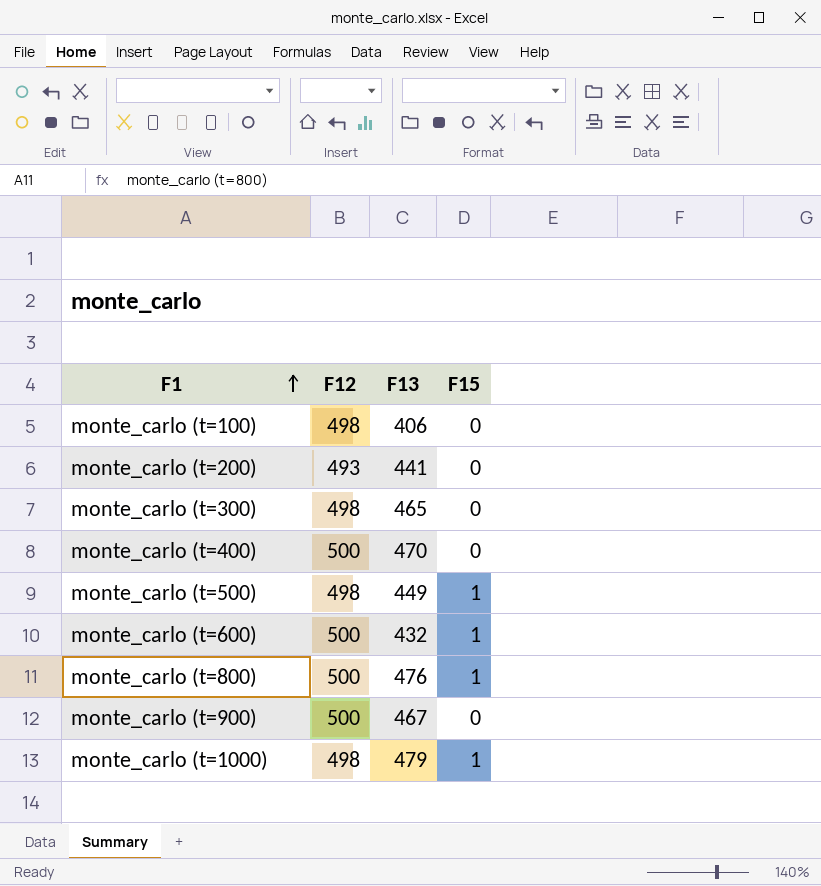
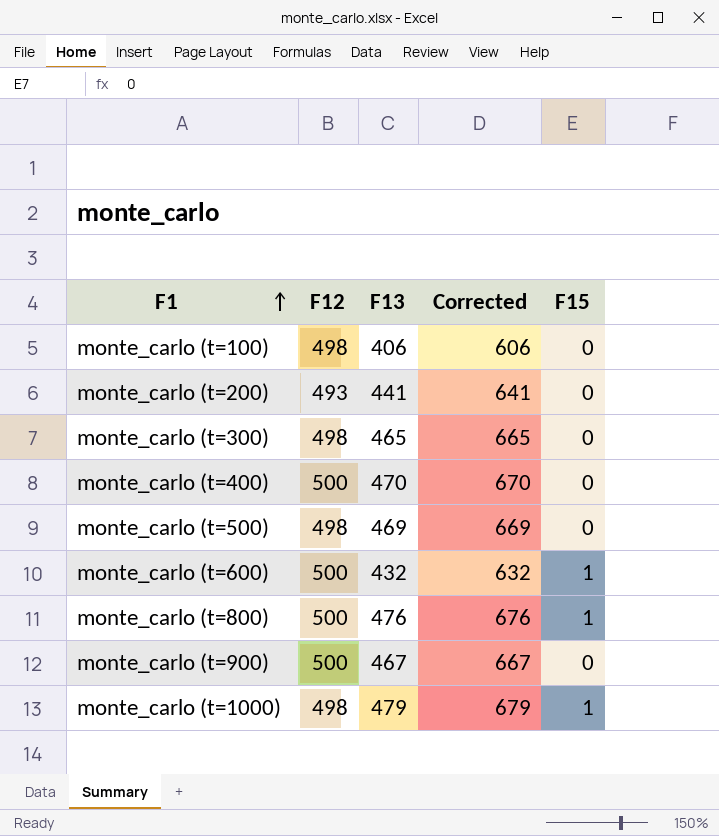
column Corrected | formula: none -> [F13] + 200
monte_carlo (t=500) | F13: 449 -> 469
monte_carlo (t=500) | F15: 1 -> 0

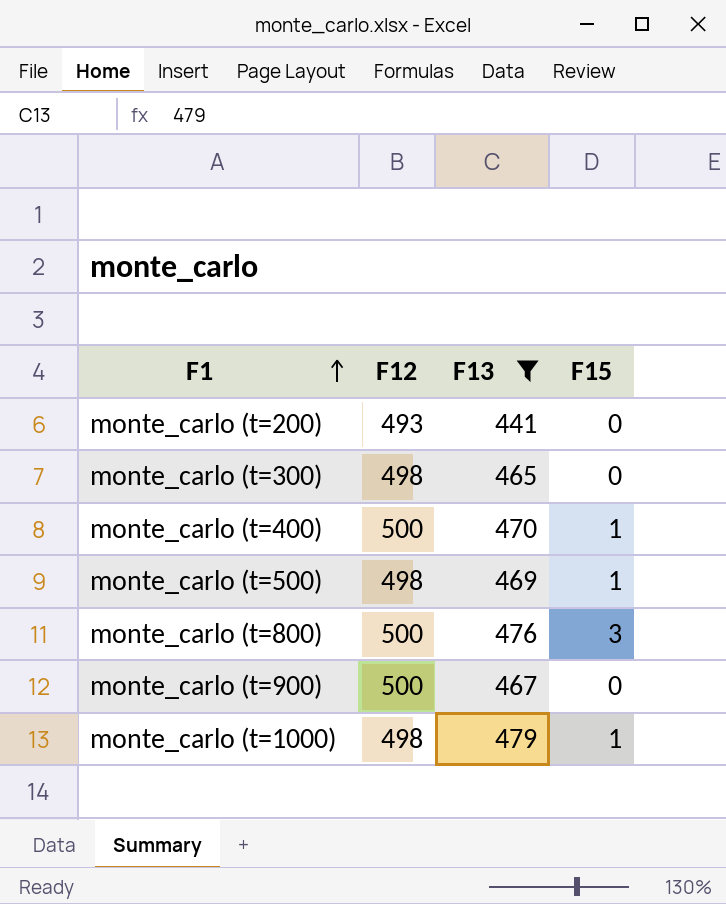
filter: none -> F13 >= 441
column Corrected | formula: [F13] + 200 -> none
monte_carlo (t=400) | F15: 0 -> 1
monte_carlo (t=500) | F15: 0 -> 1
monte_carlo (t=800) | F15: 1 -> 3

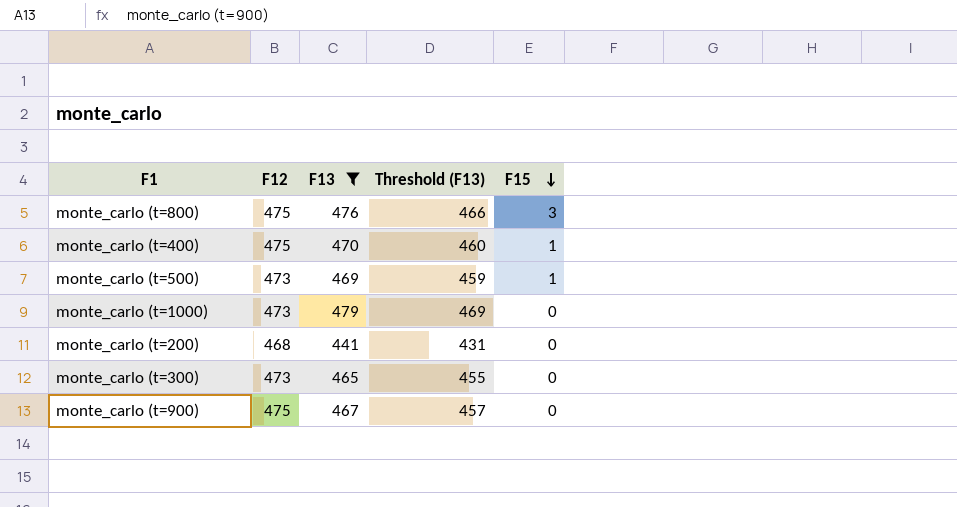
row order: F1 ascending -> F15 descending
column Threshold (F13) | formula: none -> [F13] - 10
monte_carlo (t=800) | F12: 500 -> 475
monte_carlo (t=400) | F12: 500 -> 475
monte_carlo (t=500) | F12: 498 -> 473
monte_carlo (t=1000) | F12: 498 -> 473
monte_carlo (t=1000) | F15: 1 -> 0
monte_carlo (t=200) | F12: 493 -> 468
monte_carlo (t=300) | F12: 498 -> 473
monte_carlo (t=900) | F12: 500 -> 475

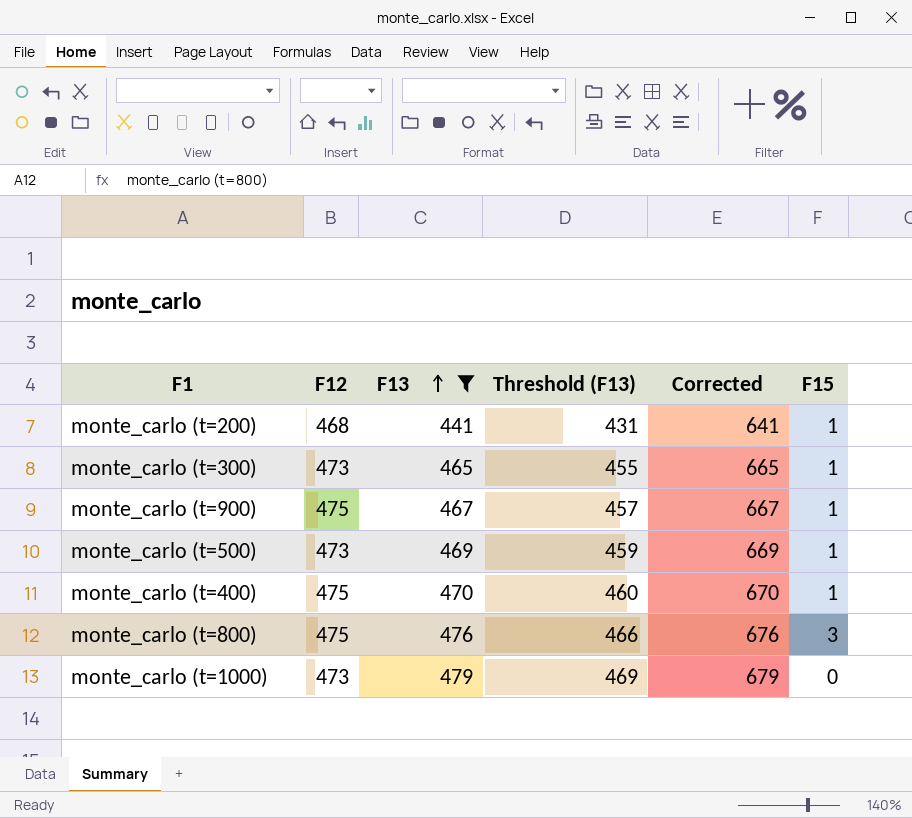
row order: F15 descending -> F13 ascending
column Corrected | formula: none -> [F13] + 200
monte_carlo (t=200) | F15: 0 -> 1
monte_carlo (t=300) | F15: 0 -> 1
monte_carlo (t=900) | F15: 0 -> 1

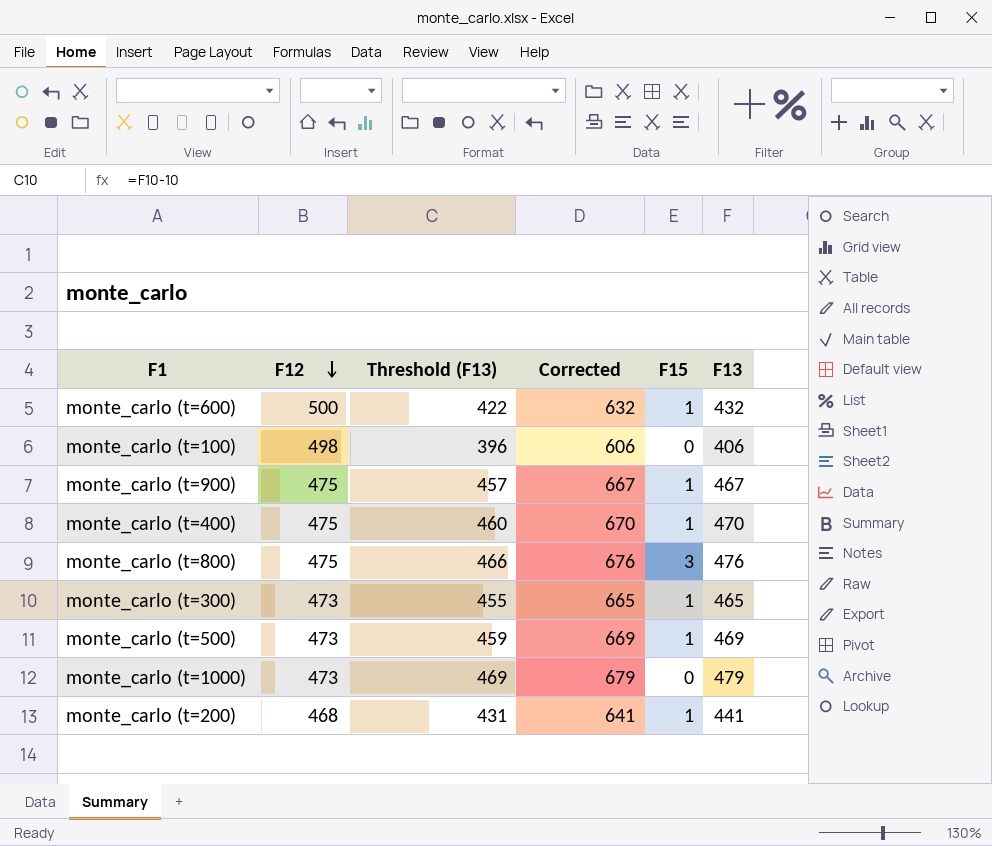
filter: F13 >= 441 -> none
row order: F13 ascending -> F12 descending
column F13 | position: 3 -> 6

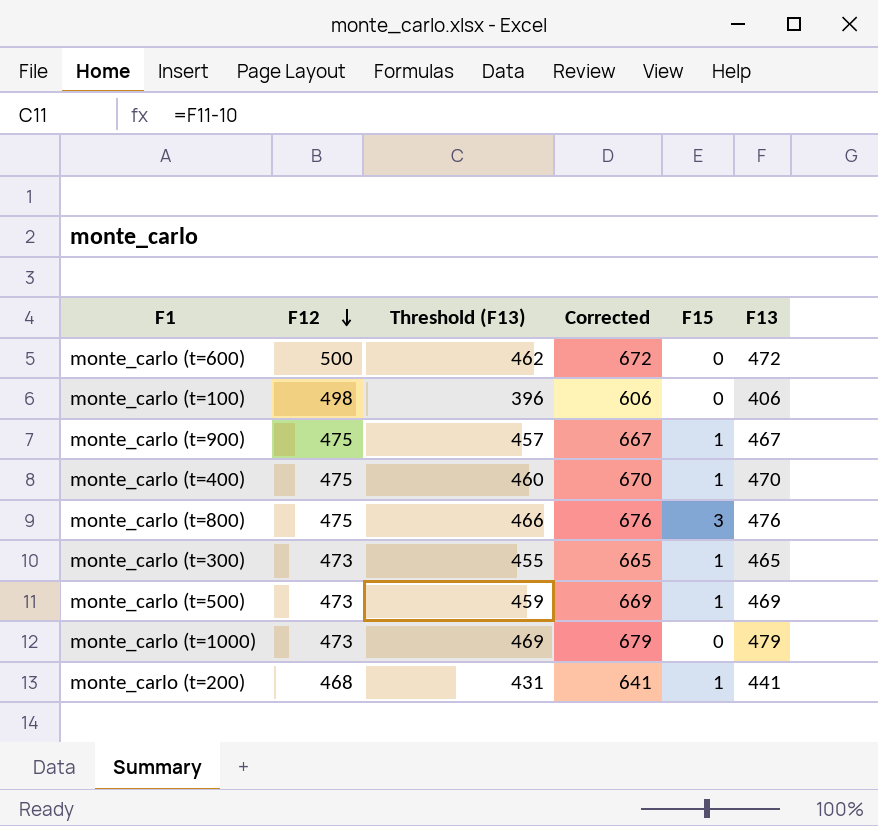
monte_carlo (t=600) | Threshold (F13): 422 -> 462
monte_carlo (t=600) | Corrected: 632 -> 672
monte_carlo (t=600) | F15: 1 -> 0
monte_carlo (t=600) | F13: 432 -> 472

